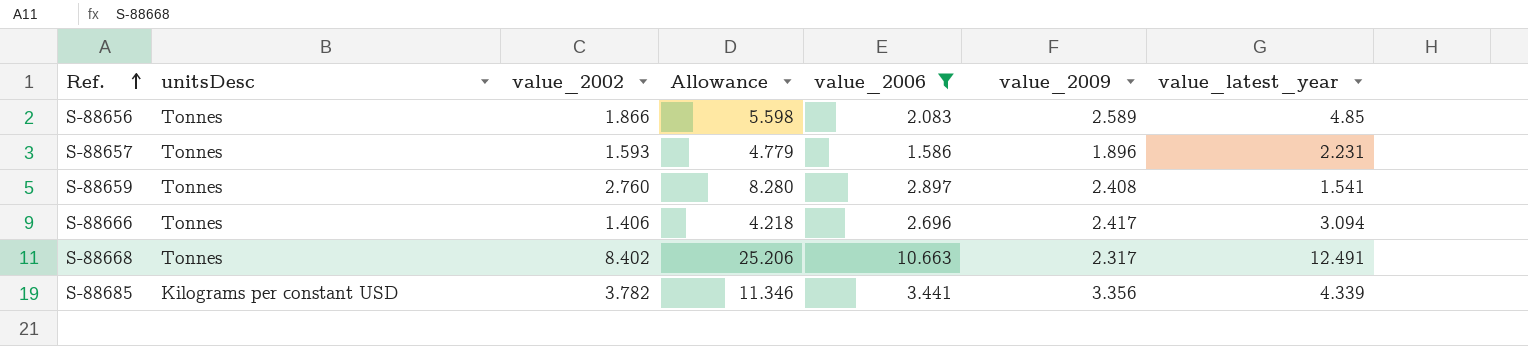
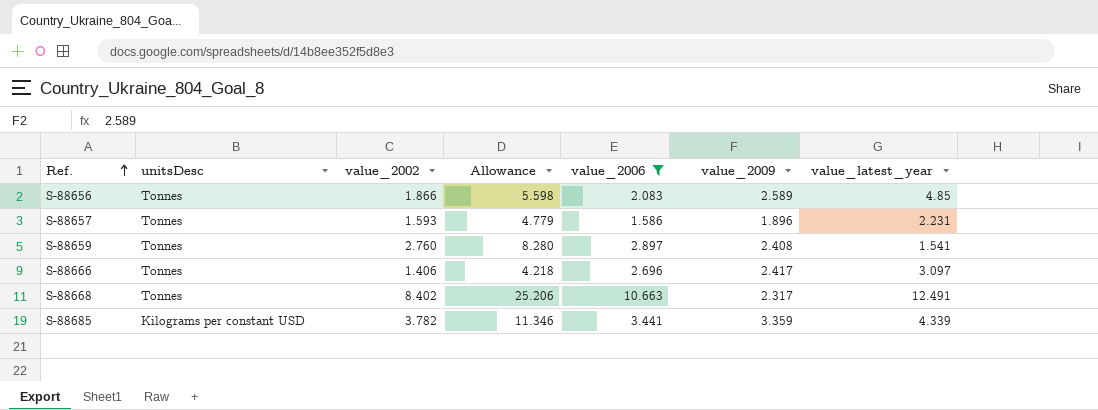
S-88666 | value_latest_year: 3.094 -> 3.097
S-88685 | value_2009: 3.356 -> 3.359

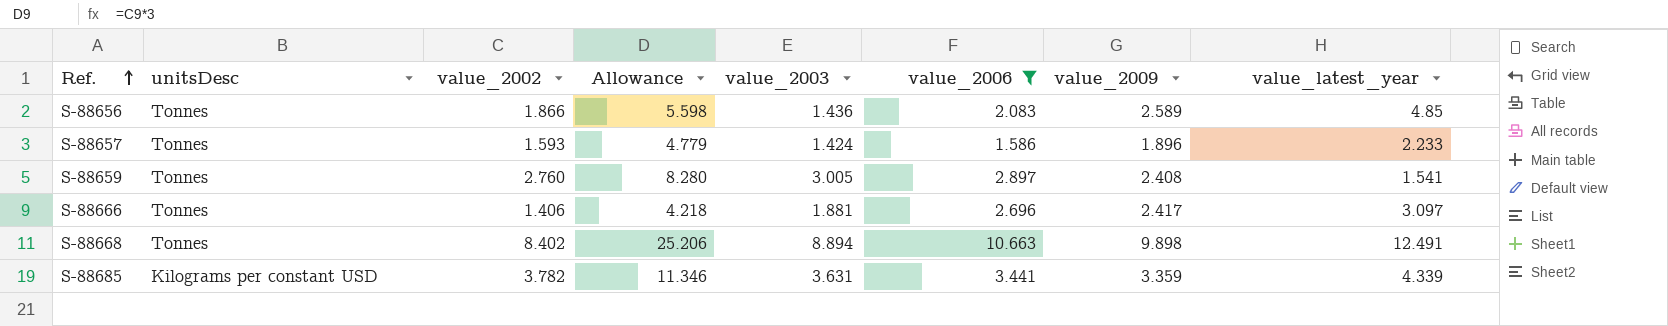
column value_2003 | position: none -> 5
S-88657 | value_latest_year: 2.231 -> 2.233
S-88668 | value_2009: 2.317 -> 9.898

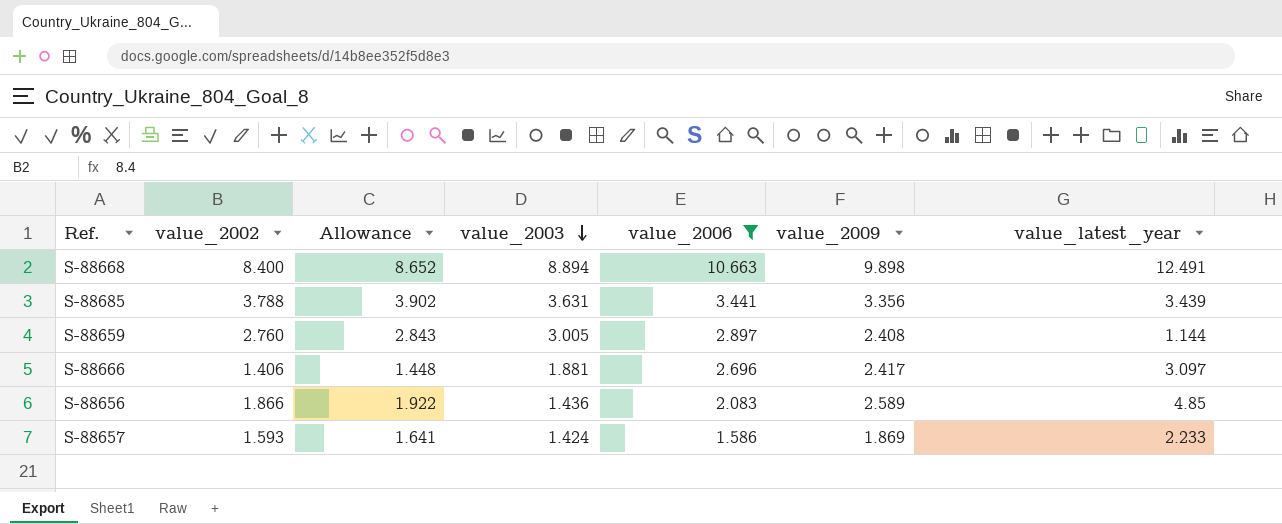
row order: Ref. ascending -> value_2003 descending
column unitsDesc | position: 2 -> none
column Allowance | formula: [value_2002] * 3 -> [value_2002] * 1.03
S-88668 | value_2002: 8.402 -> 8.400
S-88685 | value_2002: 3.782 -> 3.788
S-88685 | value_2009: 3.359 -> 3.356
S-88685 | value_latest_year: 4.339 -> 3.439
S-88659 | value_latest_year: 1.541 -> 1.144
S-88657 | value_2009: 1.896 -> 1.869

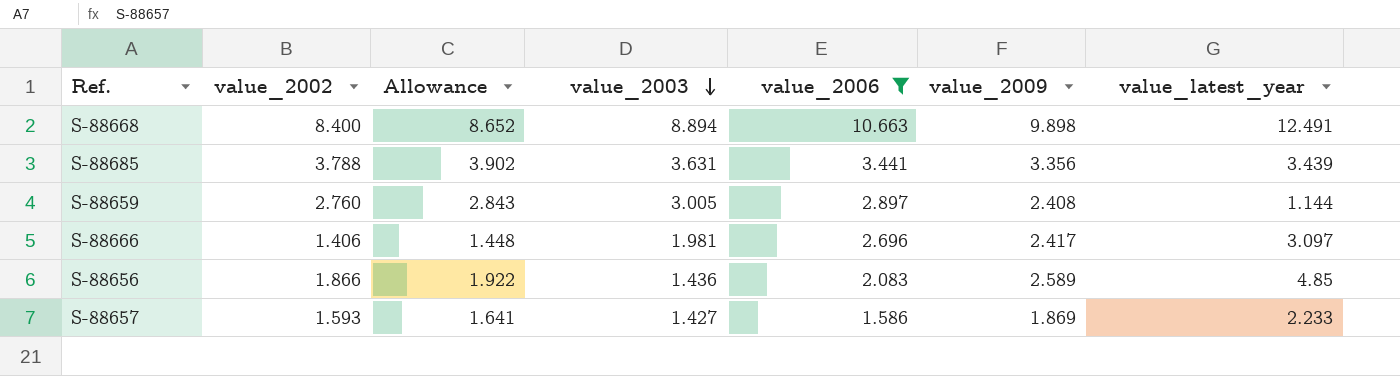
S-88666 | value_2003: 1.881 -> 1.981
S-88657 | value_2003: 1.424 -> 1.427

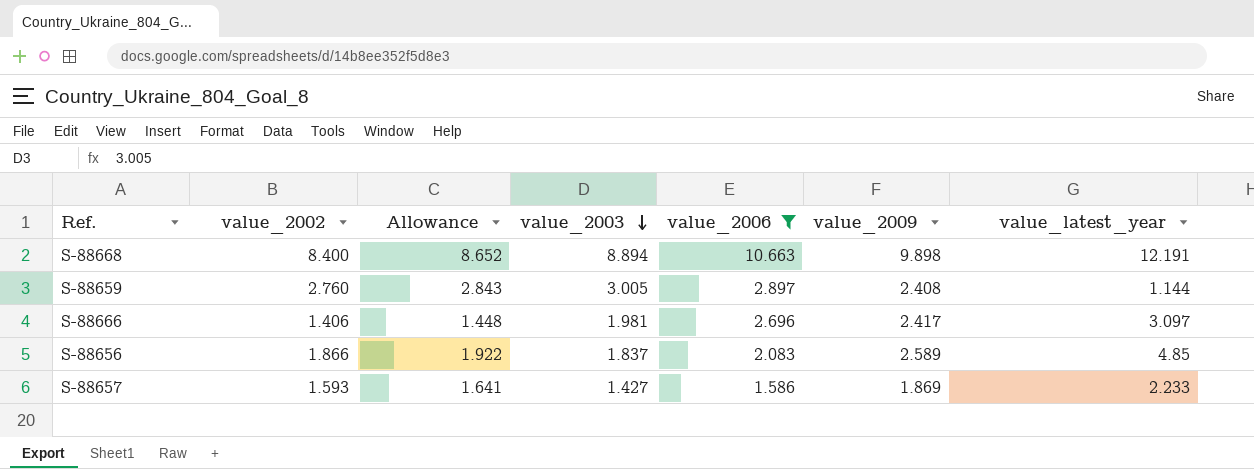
row S-88685: 3.788 | 3.902 | 3.631 | 3.441 | 3.356 | 3.439 -> none
S-88668 | value_latest_year: 12.491 -> 12.191
S-88656 | value_2003: 1.436 -> 1.837

